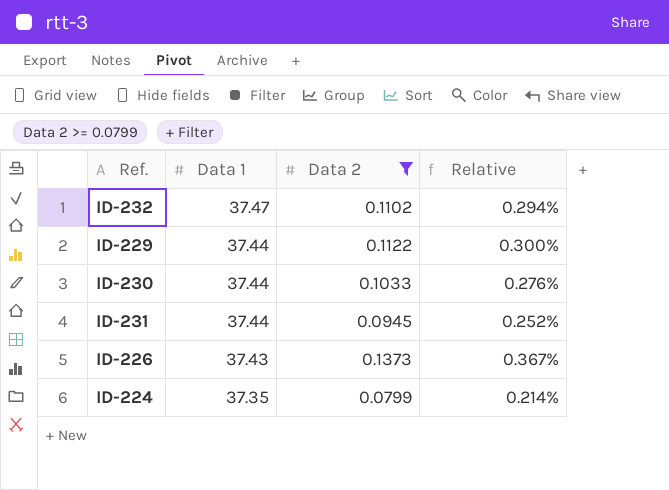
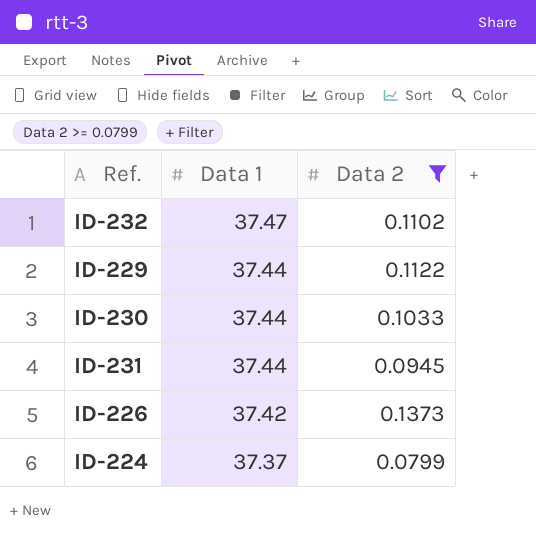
column Relative | formula: [Data 2] / [Data 1] -> none
ID-226 | Data 1: 37.43 -> 37.42
ID-224 | Data 1: 37.35 -> 37.37

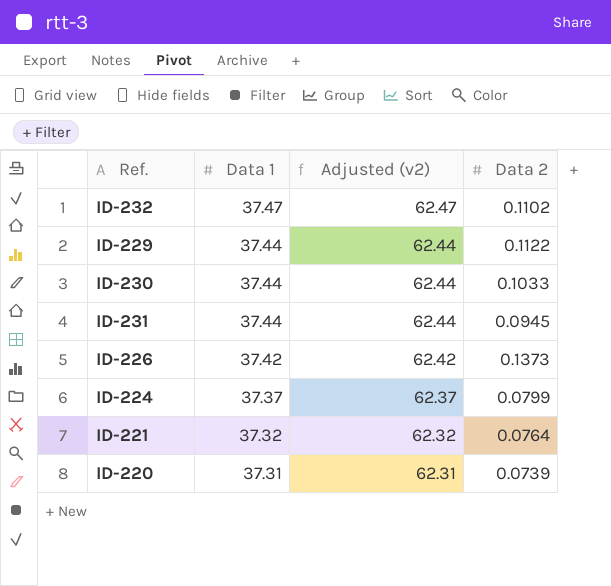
filter: Data 2 >= 0.0799 -> none
column Adjusted (v2) | formula: none -> [Data 1] + 25

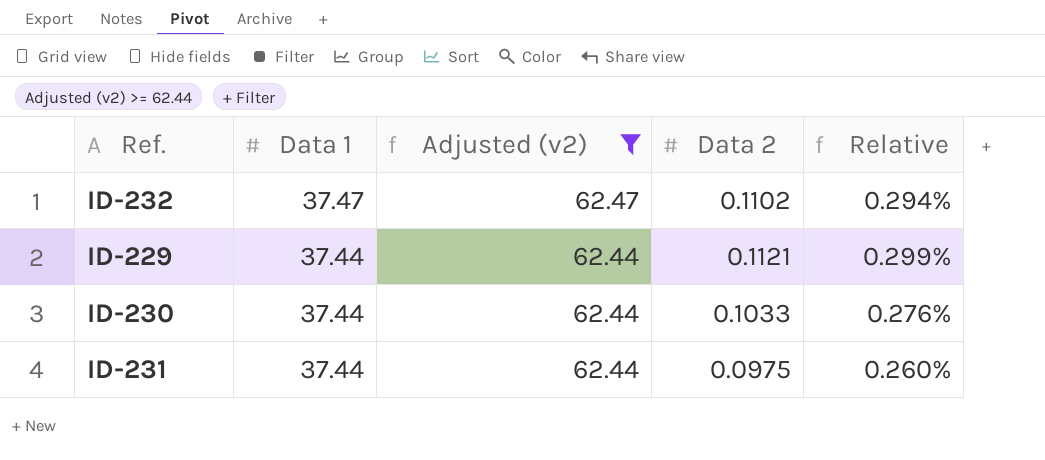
filter: none -> Adjusted (v2) >= 62.44
column Relative | formula: none -> [Data 2] / [Data 1]
ID-229 | Data 2: 0.1122 -> 0.1121
ID-231 | Data 2: 0.0945 -> 0.0975

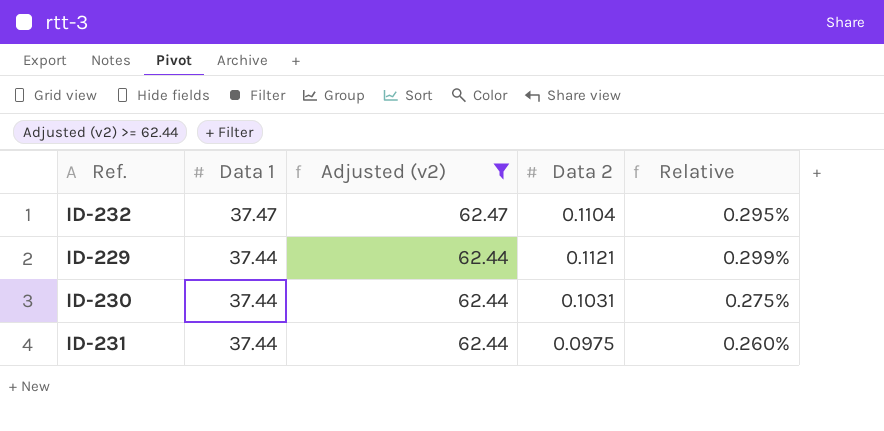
ID-232 | Data 2: 0.1102 -> 0.1104
ID-232 | Relative: 0.294% -> 0.295%
ID-230 | Data 2: 0.1033 -> 0.1031
ID-230 | Relative: 0.276% -> 0.275%

